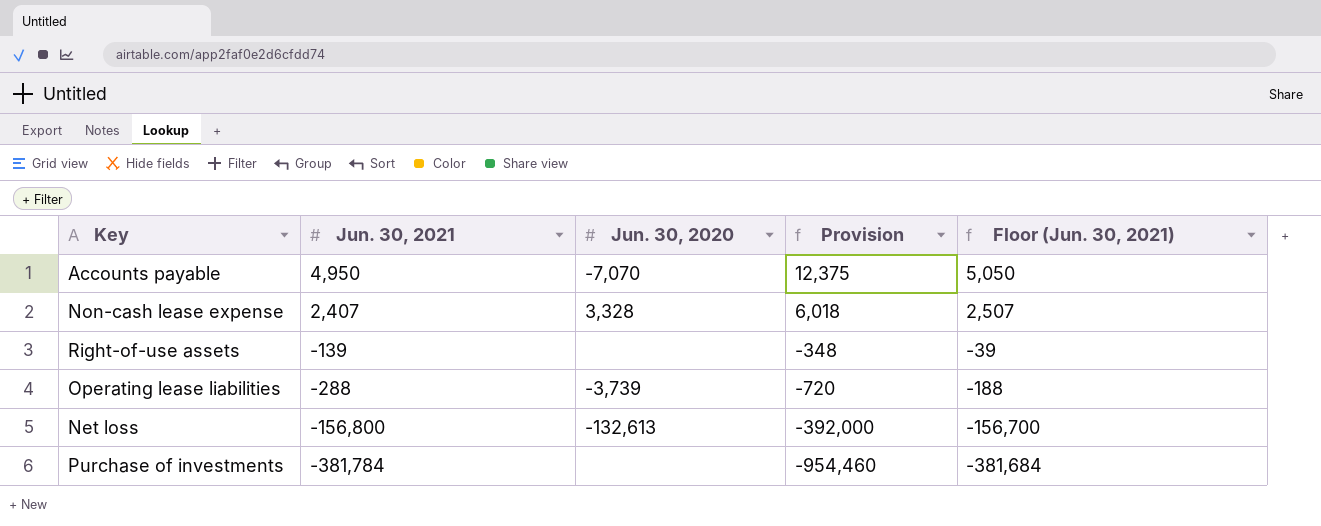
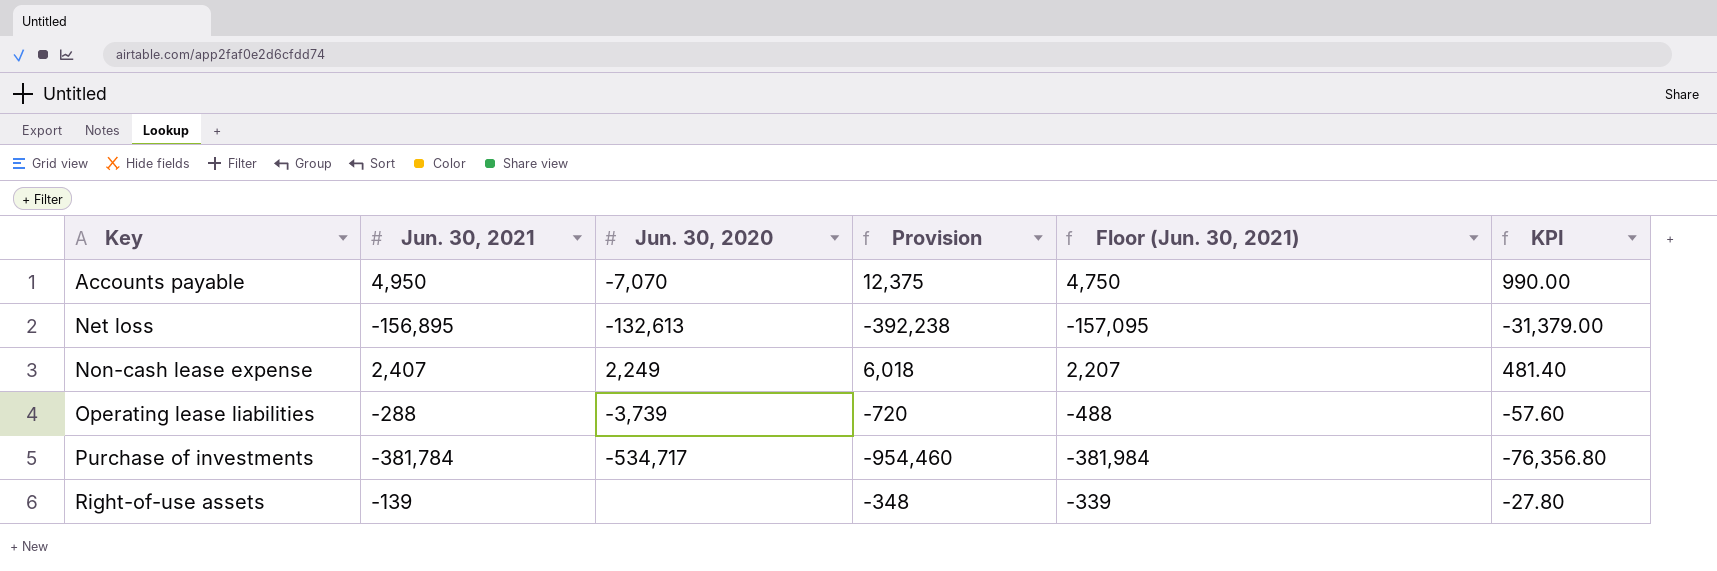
row order: Jun. 30, 2021 descending -> Key ascending
column Floor (Jun. 30, 2021) | formula: [Jun. 30, 2021] + 100 -> [Jun. 30, 2021] - 200
column KPI | formula: none -> [Jun. 30, 2021] * 0.2
Net loss | Jun. 30, 2021: -156,800 -> -156,895
Net loss | Provision: -392,000 -> -392,238
Non-cash lease expense | Jun. 30, 2020: 3,328 -> 2,249
Purchase of investments | Jun. 30, 2020: none -> -534,717

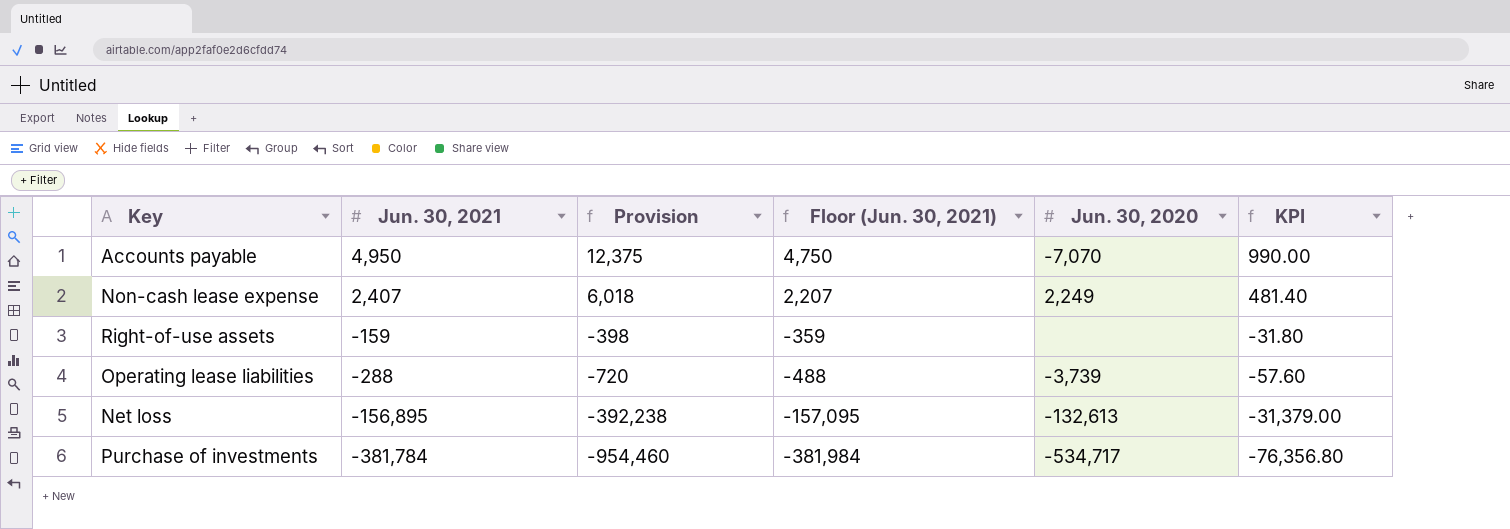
row order: Key ascending -> Jun. 30, 2021 descending
column Jun. 30, 2020 | position: 3 -> 5
Right-of-use assets | Jun. 30, 2021: -139 -> -159
Right-of-use assets | Provision: -348 -> -398
Right-of-use assets | Floor (Jun. 30, 2021): -339 -> -359
Right-of-use assets | KPI: -27.80 -> -31.80

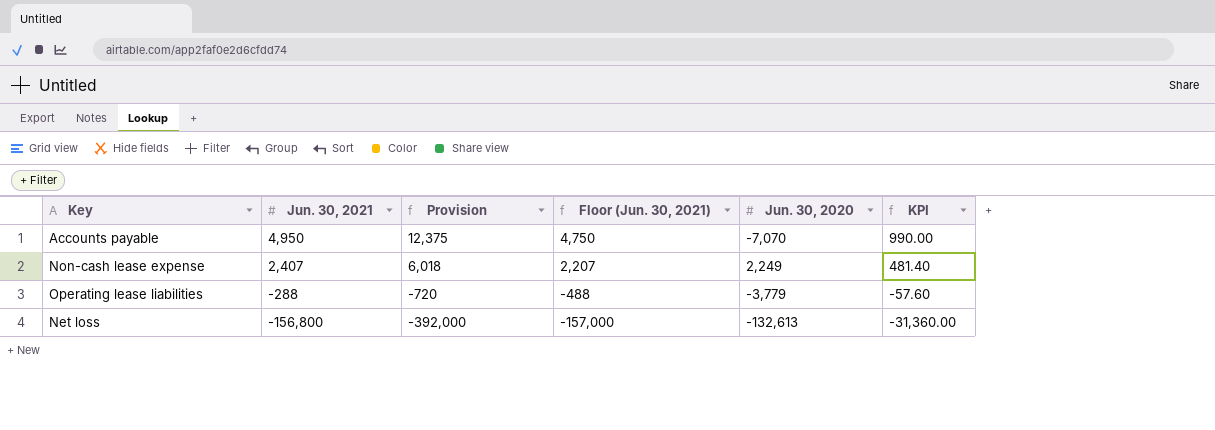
row Right-of-use assets: -159 | -398 | -359 | none | -31.80 -> none
row Purchase of investments: -381,784 | -954,460 | -381,984 | -534,717 | -76,356.80 -> none
Operating lease liabilities | Jun. 30, 2020: -3,739 -> -3,779
Net loss | Jun. 30, 2021: -156,895 -> -156,800
Net loss | Provision: -392,238 -> -392,000
Net loss | Floor (Jun. 30, 2021): -157,095 -> -157,000
Net loss | KPI: -31,379.00 -> -31,360.00

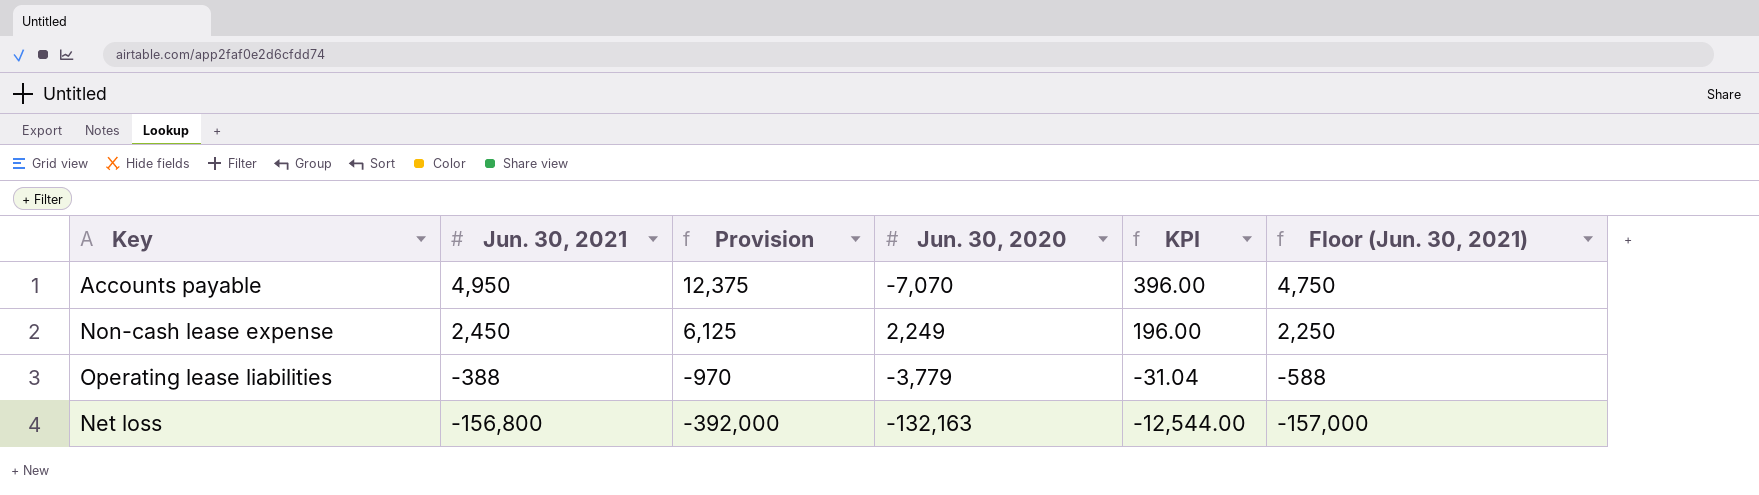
column KPI | formula: [Jun. 30, 2021] * 0.2 -> [Jun. 30, 2021] * 0.08
column Floor (Jun. 30, 2021) | position: 4 -> 6
Non-cash lease expense | Jun. 30, 2021: 2,407 -> 2,450
Non-cash lease expense | Provision: 6,018 -> 6,125
Non-cash lease expense | Floor (Jun. 30, 2021): 2,207 -> 2,250
Operating lease liabilities | Jun. 30, 2021: -288 -> -388
Operating lease liabilities | Provision: -720 -> -970
Operating lease liabilities | Floor (Jun. 30, 2021): -488 -> -588
Net loss | Jun. 30, 2020: -132,613 -> -132,163

